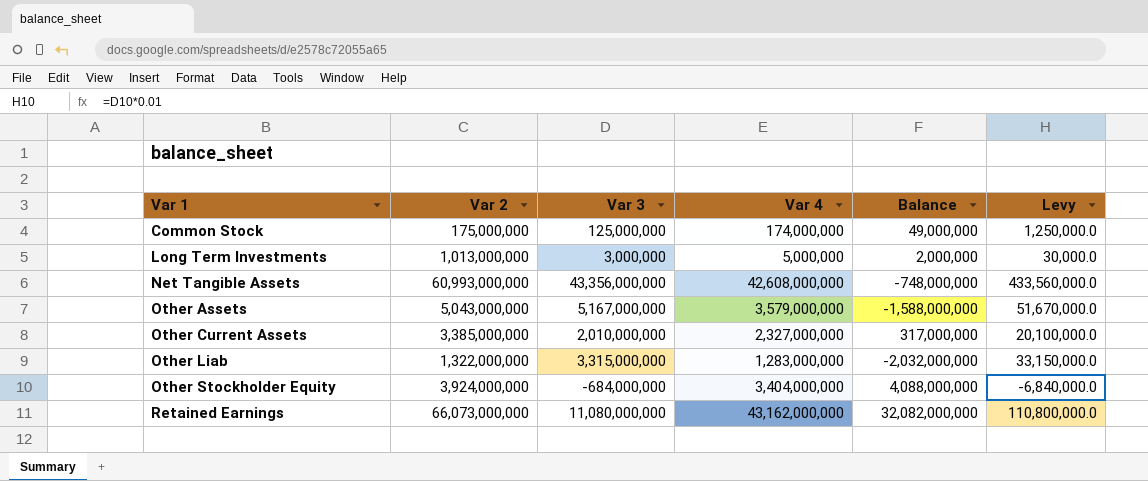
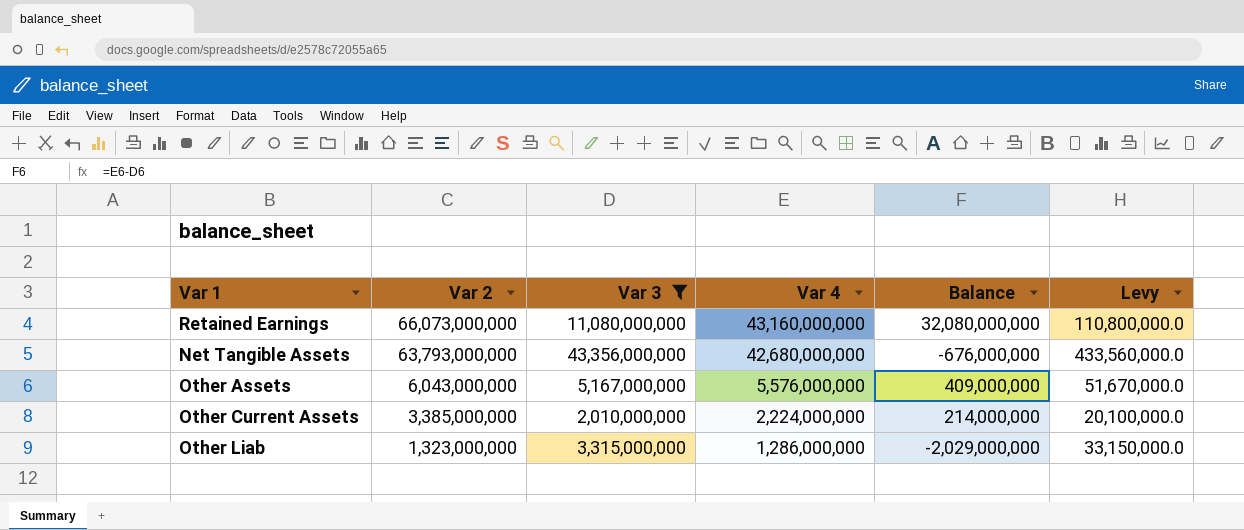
filter: none -> Var 3 >= 2,010,000,000
row order: Var 1 ascending -> Var 2 descending
Retained Earnings | Var 4: 43,162,000,000 -> 43,160,000,000
Retained Earnings | Balance: 32,082,000,000 -> 32,080,000,000
Net Tangible Assets | Var 2: 60,993,000,000 -> 63,793,000,000
Net Tangible Assets | Var 4: 42,608,000,000 -> 42,680,000,000
Net Tangible Assets | Balance: -748,000,000 -> -676,000,000
Other Assets | Var 2: 5,043,000,000 -> 6,043,000,000
Other Assets | Var 4: 3,579,000,000 -> 5,576,000,000
Other Assets | Balance: -1,588,000,000 -> 409,000,000
Other Current Assets | Var 4: 2,327,000,000 -> 2,224,000,000
Other Current Assets | Balance: 317,000,000 -> 214,000,000
Other Liab | Var 2: 1,322,000,000 -> 1,323,000,000
Other Liab | Var 4: 1,283,000,000 -> 1,286,000,000
Other Liab | Balance: -2,032,000,000 -> -2,029,000,000

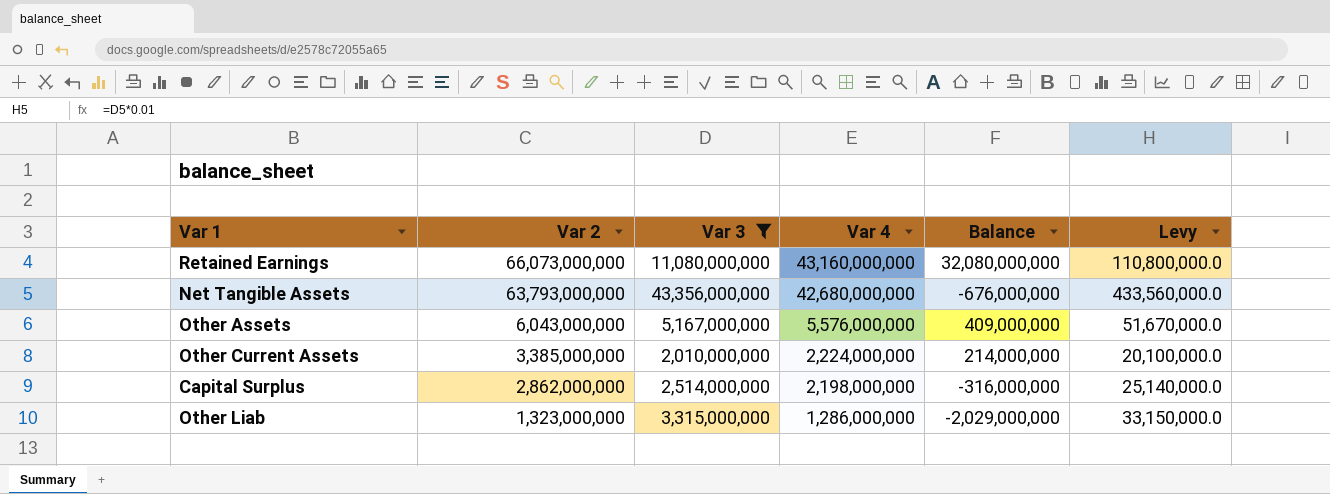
row Capital Surplus: none -> 2,862,000,000 | 2,514,000,000 | 2,198,000,000 | -316,000,000 | 25,140,000.0

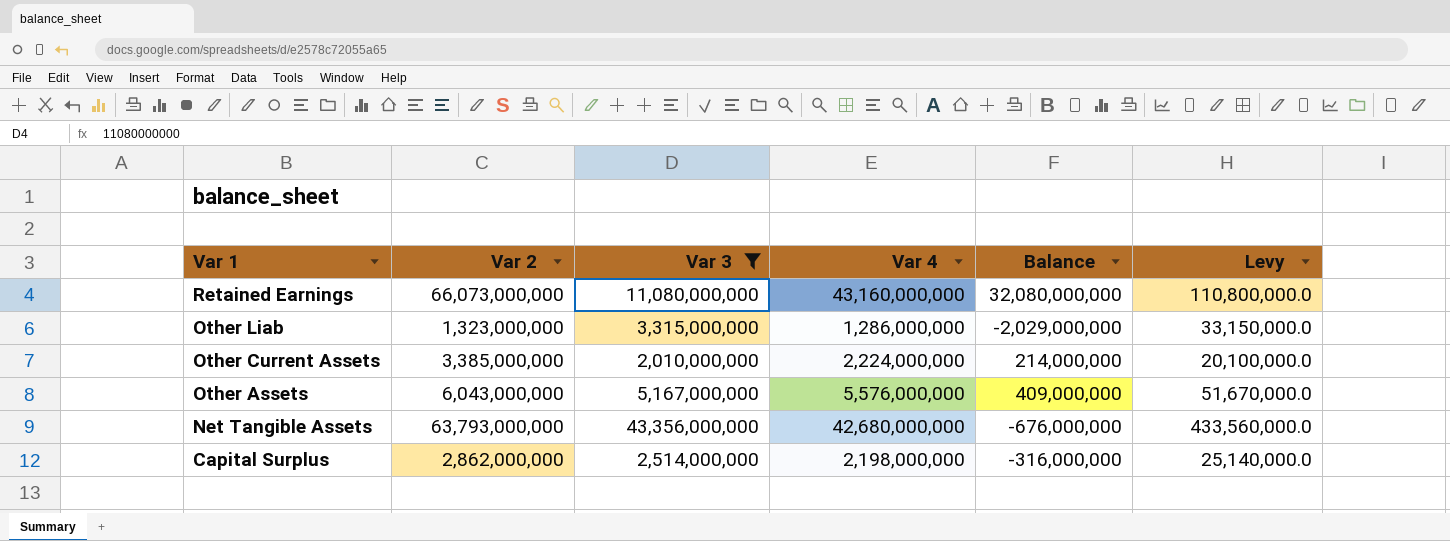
row order: Var 2 descending -> Var 1 descending

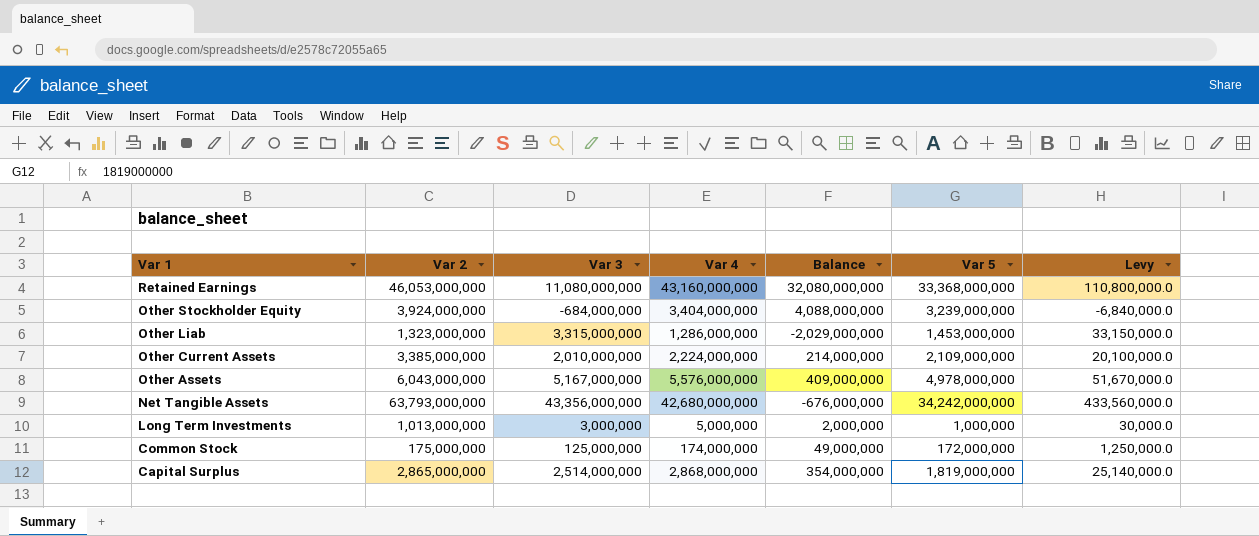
filter: Var 3 >= 2,010,000,000 -> none
column Var 5 | position: none -> 6
Retained Earnings | Var 2: 66,073,000,000 -> 46,053,000,000
Capital Surplus | Var 2: 2,862,000,000 -> 2,865,000,000
Capital Surplus | Var 4: 2,198,000,000 -> 2,868,000,000
Capital Surplus | Balance: -316,000,000 -> 354,000,000

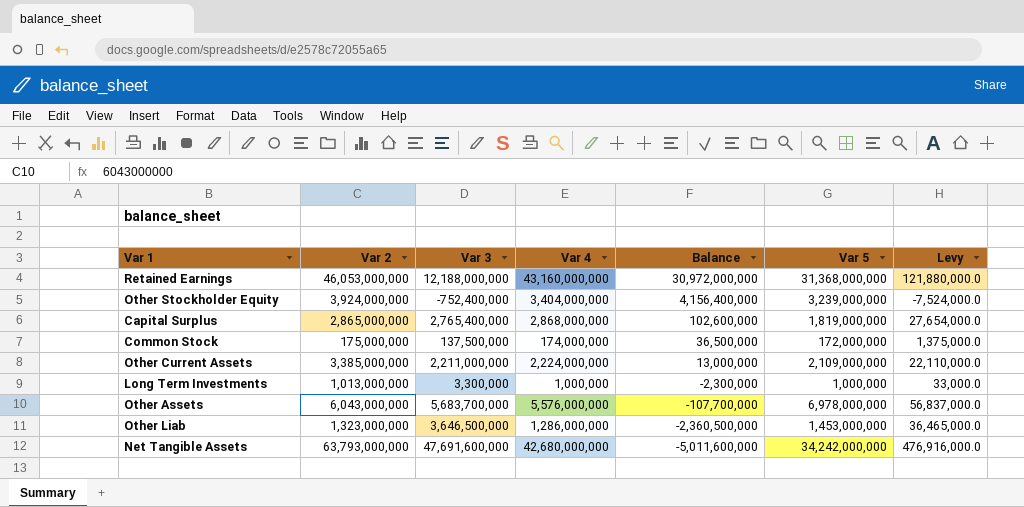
row order: Var 1 descending -> Balance descending
Retained Earnings | Var 3: 11,080,000,000 -> 12,188,000,000
Retained Earnings | Balance: 32,080,000,000 -> 30,972,000,000
Retained Earnings | Var 5: 33,368,000,000 -> 31,368,000,000
Retained Earnings | Levy: 110,800,000.0 -> 121,880,000.0
Other Stockholder Equity | Var 3: -684,000,000 -> -752,400,000
Other Stockholder Equity | Balance: 4,088,000,000 -> 4,156,400,000
Other Stockholder Equity | Levy: -6,840,000.0 -> -7,524,000.0
Capital Surplus | Var 3: 2,514,000,000 -> 2,765,400,000
Capital Surplus | Balance: 354,000,000 -> 102,600,000
Capital Surplus | Levy: 25,140,000.0 -> 27,654,000.0
Common Stock | Var 3: 125,000,000 -> 137,500,000
Common Stock | Balance: 49,000,000 -> 36,500,000
Common Stock | Levy: 1,250,000.0 -> 1,375,000.0
Other Current Assets | Var 3: 2,010,000,000 -> 2,211,000,000
Other Current Assets | Balance: 214,000,000 -> 13,000,000
Other Current Assets | Levy: 20,100,000.0 -> 22,110,000.0
Long Term Investments | Var 3: 3,000,000 -> 3,300,000
Long Term Investments | Var 4: 5,000,000 -> 1,000,000
Long Term Investments | Balance: 2,000,000 -> -2,300,000
Long Term Investments | Levy: 30,000.0 -> 33,000.0
Other Assets | Var 3: 5,167,000,000 -> 5,683,700,000
Other Assets | Balance: 409,000,000 -> -107,700,000
Other Assets | Var 5: 4,978,000,000 -> 6,978,000,000
Other Assets | Levy: 51,670,000.0 -> 56,837,000.0
Other Liab | Var 3: 3,315,000,000 -> 3,646,500,000
Other Liab | Balance: -2,029,000,000 -> -2,360,500,000
Other Liab | Levy: 33,150,000.0 -> 36,465,000.0
Net Tangible Assets | Var 3: 43,356,000,000 -> 47,691,600,000
Net Tangible Assets | Balance: -676,000,000 -> -5,011,600,000
Net Tangible Assets | Levy: 433,560,000.0 -> 476,916,000.0

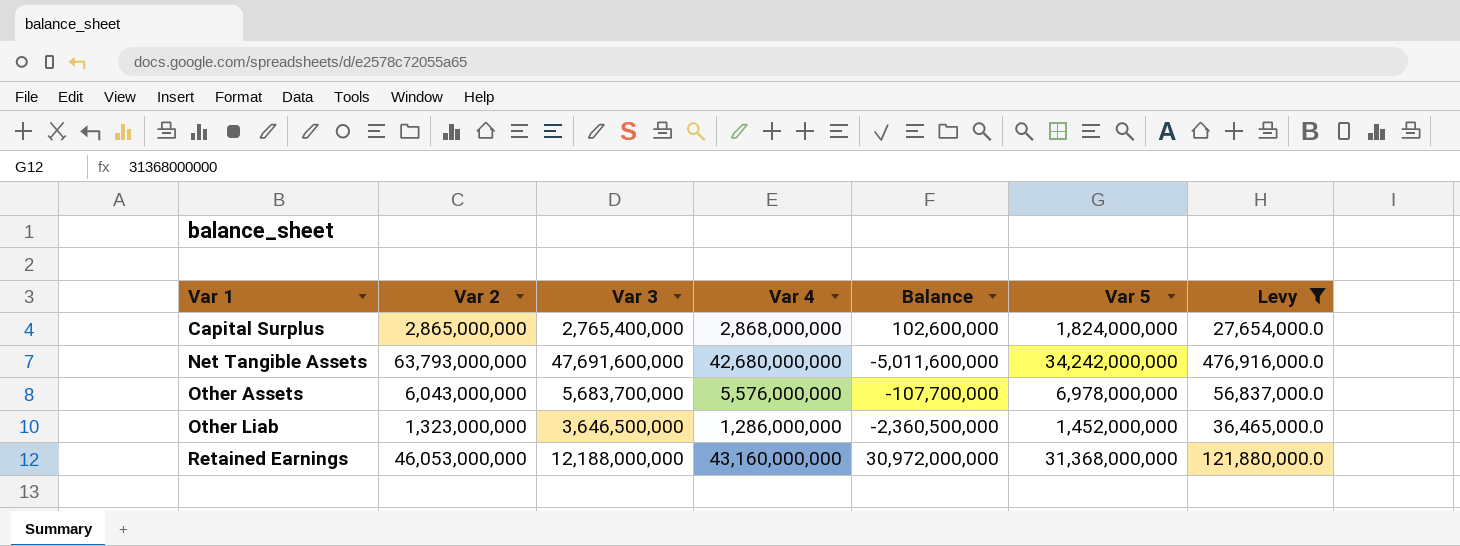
filter: none -> Levy >= 27,654,000.0
row order: Balance descending -> Var 1 ascending
Capital Surplus | Var 5: 1,819,000,000 -> 1,824,000,000
Other Liab | Var 5: 1,453,000,000 -> 1,452,000,000

